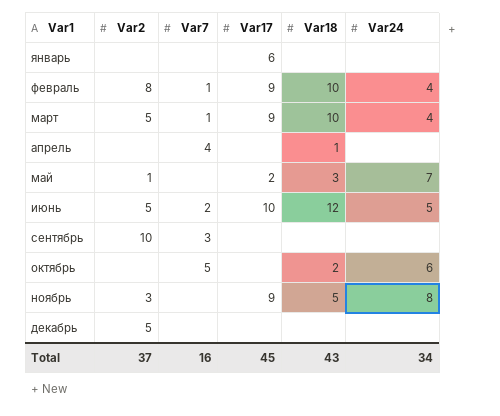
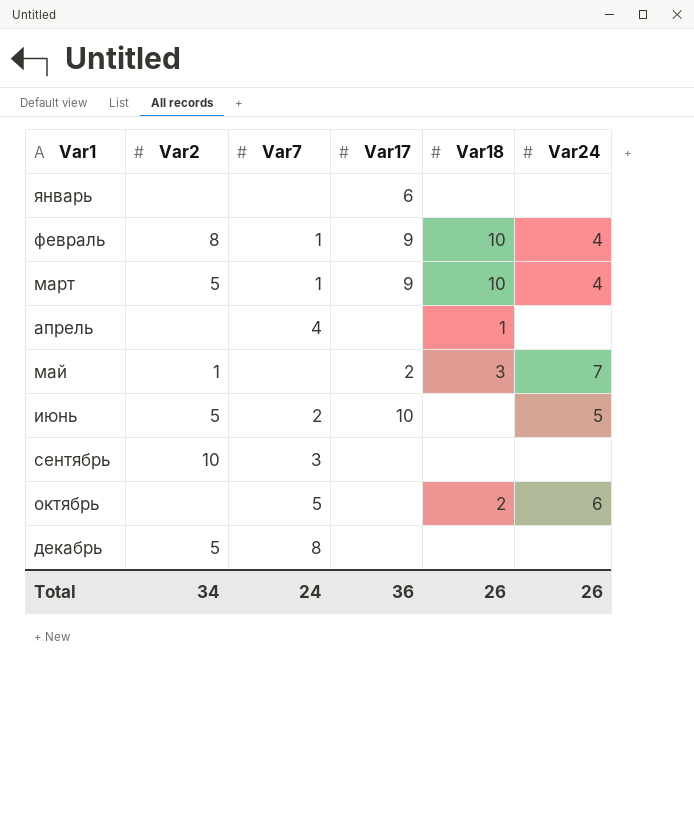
row ноябрь: 3 | none | 9 | 5 | 8 -> none
июнь | Var18: 12 -> none
декабрь | Var7: none -> 8
Total | Var2: 37 -> 34
Total | Var7: 16 -> 24
Total | Var17: 45 -> 36
Total | Var18: 43 -> 26
Total | Var24: 34 -> 26

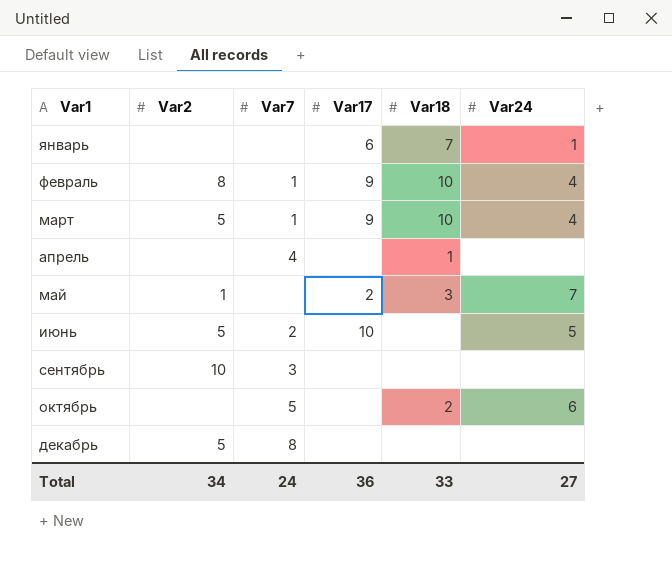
январь | Var18: none -> 7
январь | Var24: none -> 1
Total | Var18: 26 -> 33
Total | Var24: 26 -> 27

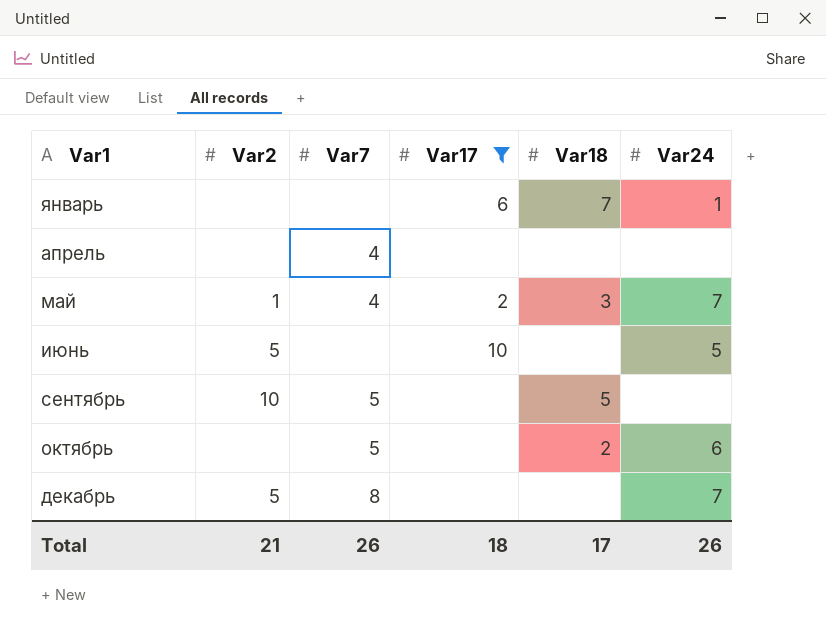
filter: none -> Var17 != 9
апрель | Var18: 1 -> none
май | Var7: none -> 4
июнь | Var7: 2 -> none
сентябрь | Var7: 3 -> 5
сентябрь | Var18: none -> 5
декабрь | Var24: none -> 7
Total | Var2: 34 -> 21
Total | Var7: 24 -> 26
Total | Var17: 36 -> 18
Total | Var18: 33 -> 17
Total | Var24: 27 -> 26

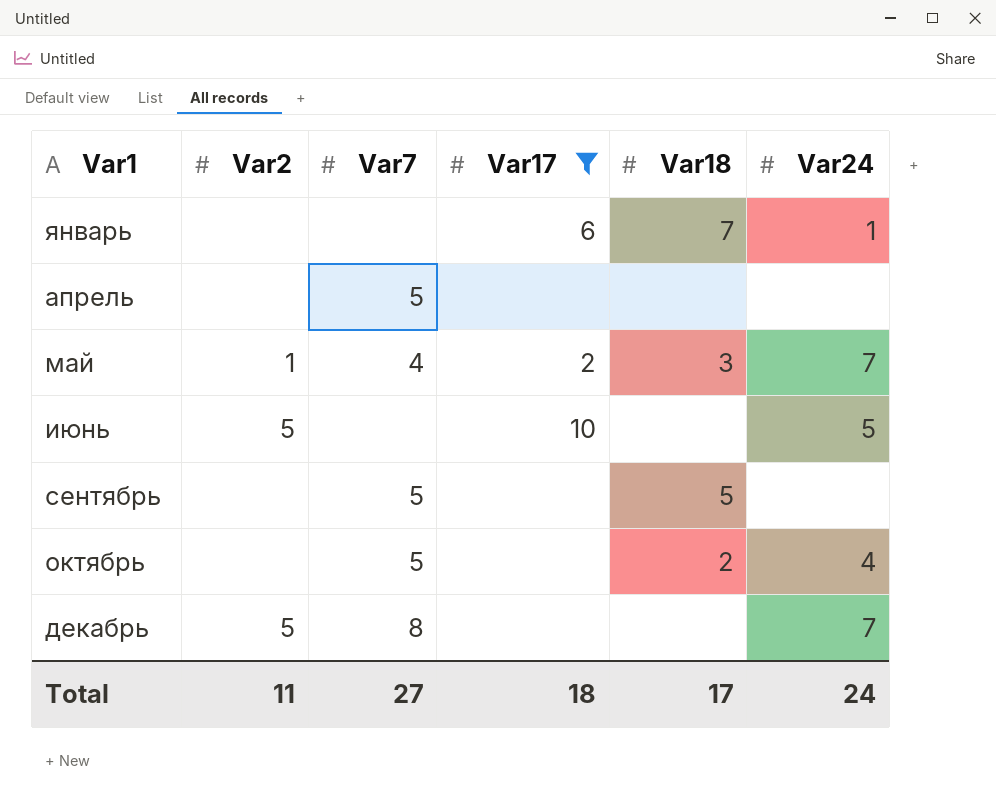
апрель | Var7: 4 -> 5
сентябрь | Var2: 10 -> none
октябрь | Var24: 6 -> 4
Total | Var2: 21 -> 11
Total | Var7: 26 -> 27
Total | Var24: 26 -> 24

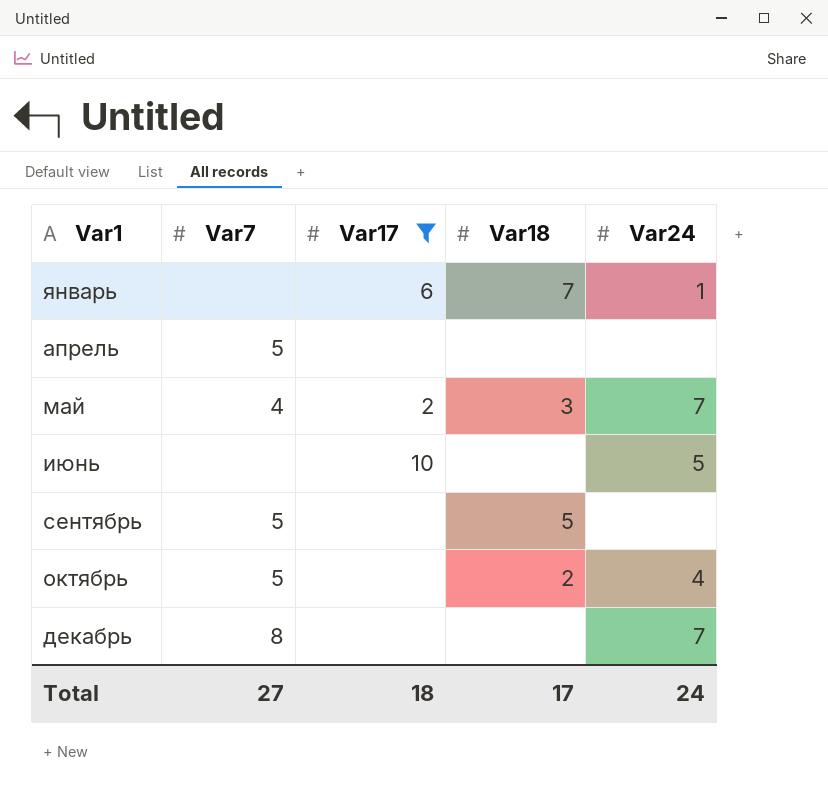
column Var2 | position: 2 -> none

